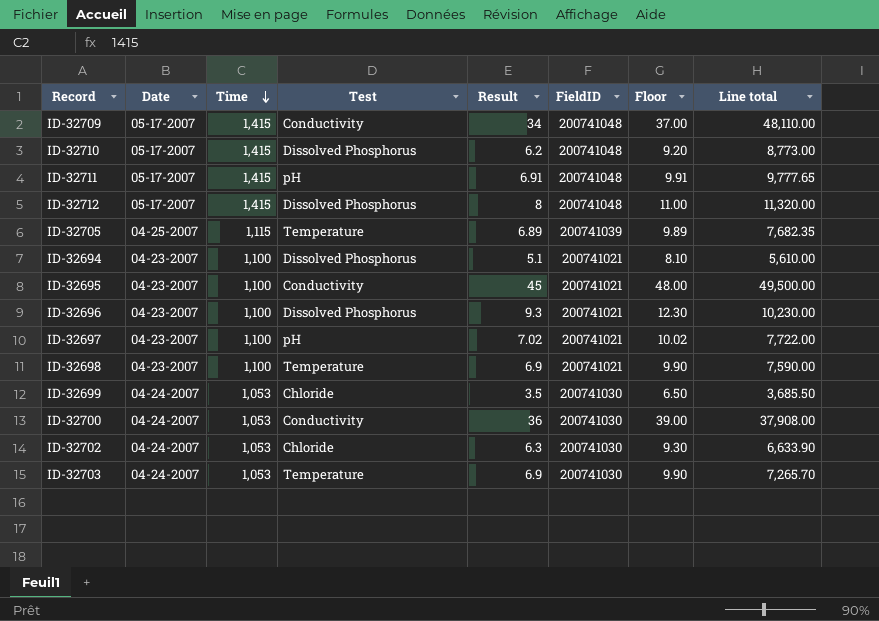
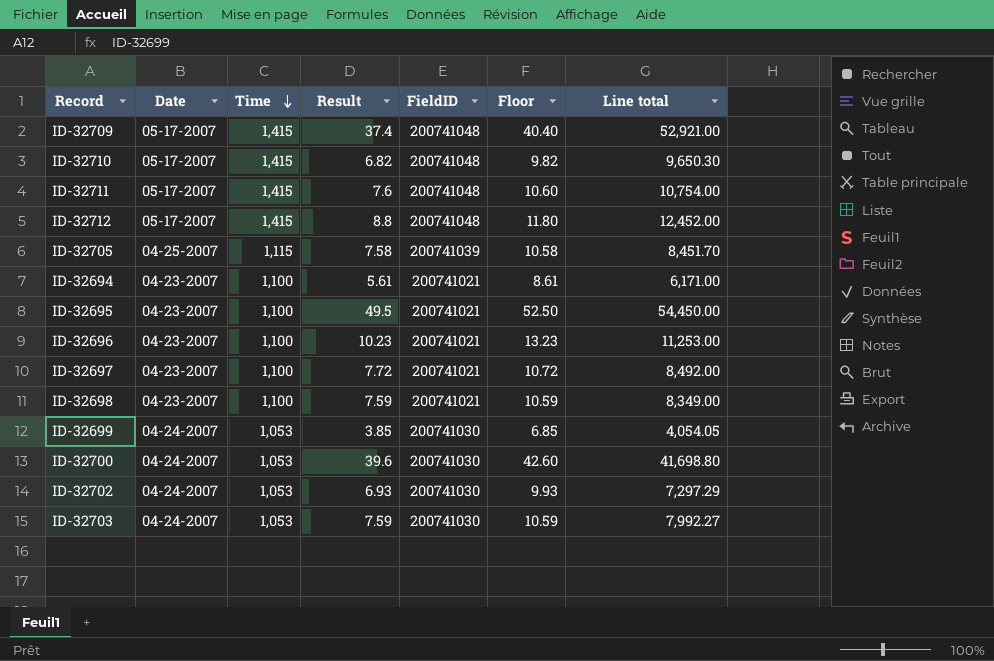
column Test | position: 4 -> none
ID-32709 | Result: 34 -> 37.4
ID-32709 | Floor: 37.00 -> 40.40
ID-32709 | Line total: 48,110.00 -> 52,921.00
ID-32710 | Result: 6.2 -> 6.82
ID-32710 | Floor: 9.20 -> 9.82
ID-32710 | Line total: 8,773.00 -> 9,650.30
ID-32711 | Result: 6.91 -> 7.6
ID-32711 | Floor: 9.91 -> 10.60
ID-32711 | Line total: 9,777.65 -> 10,754.00
ID-32712 | Result: 8 -> 8.8
ID-32712 | Floor: 11.00 -> 11.80
ID-32712 | Line total: 11,320.00 -> 12,452.00
ID-32705 | Result: 6.89 -> 7.58
ID-32705 | Floor: 9.89 -> 10.58
ID-32705 | Line total: 7,682.35 -> 8,451.70
ID-32694 | Result: 5.1 -> 5.61
ID-32694 | Floor: 8.10 -> 8.61
ID-32694 | Line total: 5,610.00 -> 6,171.00
ID-32695 | Result: 45 -> 49.5
ID-32695 | Floor: 48.00 -> 52.50
ID-32695 | Line total: 49,500.00 -> 54,450.00
ID-32696 | Result: 9.3 -> 10.23
ID-32696 | Floor: 12.30 -> 13.23
ID-32696 | Line total: 10,230.00 -> 11,253.00
ID-32697 | Result: 7.02 -> 7.72
ID-32697 | Floor: 10.02 -> 10.72
ID-32697 | Line total: 7,722.00 -> 8,492.00
ID-32698 | Result: 6.9 -> 7.59
ID-32698 | Floor: 9.90 -> 10.59
ID-32698 | Line total: 7,590.00 -> 8,349.00
ID-32699 | Result: 3.5 -> 3.85
ID-32699 | Floor: 6.50 -> 6.85
ID-32699 | Line total: 3,685.50 -> 4,054.05
ID-32700 | Result: 36 -> 39.6
ID-32700 | Floor: 39.00 -> 42.60
ID-32700 | Line total: 37,908.00 -> 41,698.80
ID-32702 | Result: 6.3 -> 6.93
ID-32702 | Floor: 9.30 -> 9.93
ID-32702 | Line total: 6,633.90 -> 7,297.29
ID-32703 | Result: 6.9 -> 7.59
ID-32703 | Floor: 9.90 -> 10.59
ID-32703 | Line total: 7,265.70 -> 7,992.27

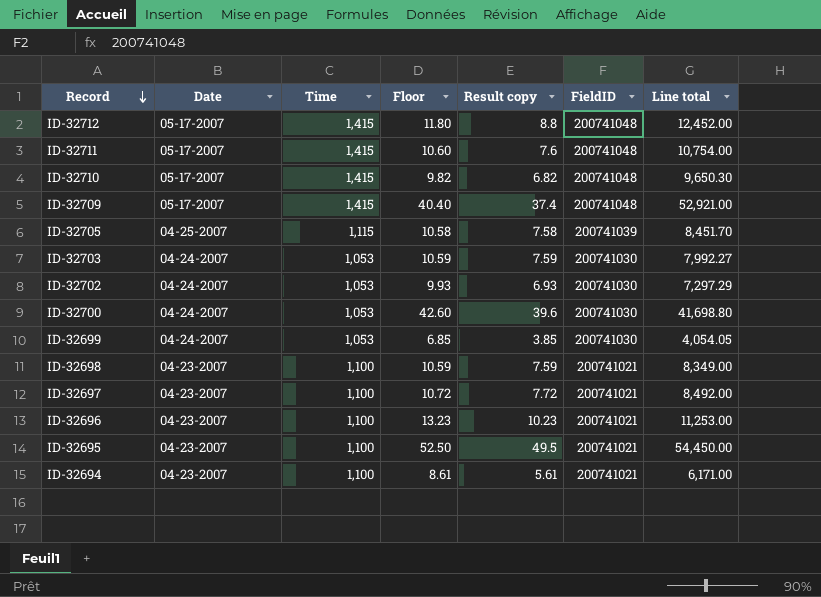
row order: Time descending -> Record descending
column Floor | position: 6 -> 4
column name: Result -> Result copy

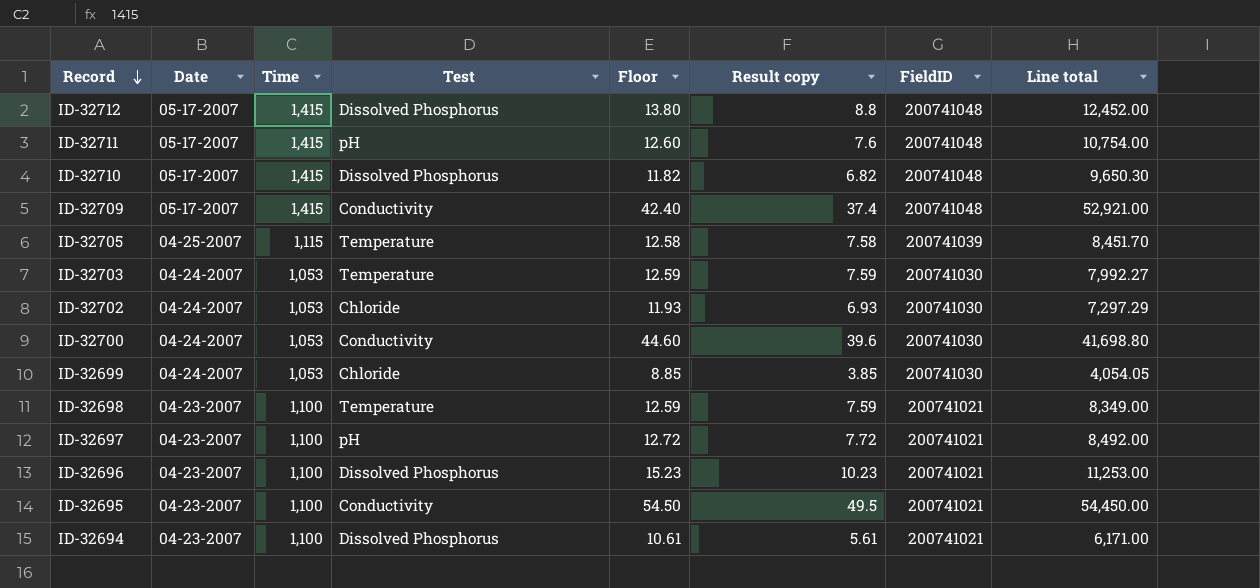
column Test | position: none -> 4
column Floor | formula: [Result copy] + 3 -> [Result copy] + 5

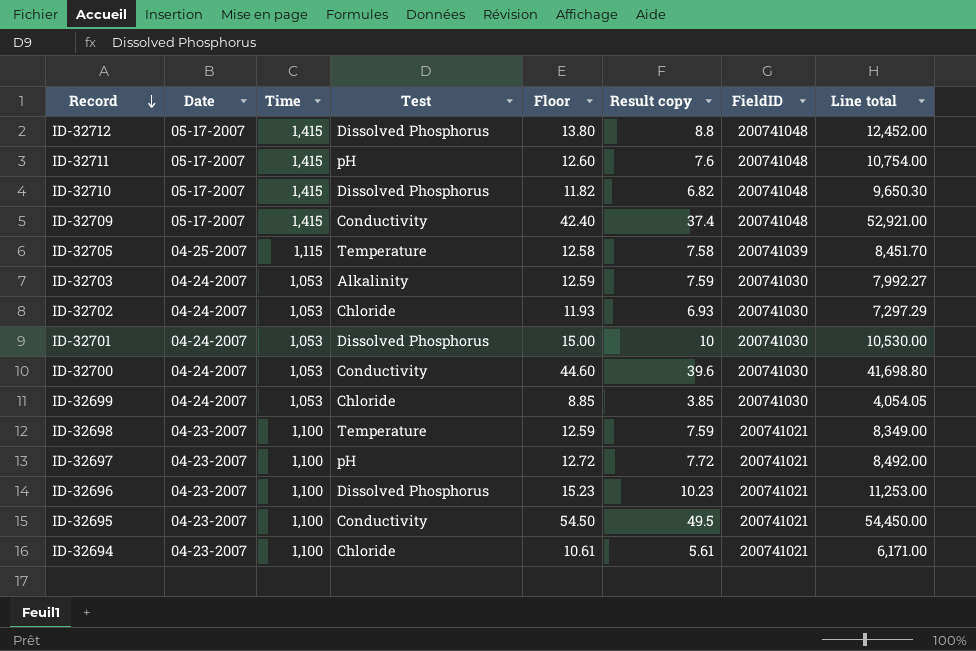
ID-32703 | Test: Temperature -> Alkalinity
row ID-32701: none -> 04-24-2007 | 1,053 | Dissolved Phosphorus | 15.00 | 10 | 200741030 | 10,530.00
ID-32694 | Test: Dissolved Phosphorus -> Chloride

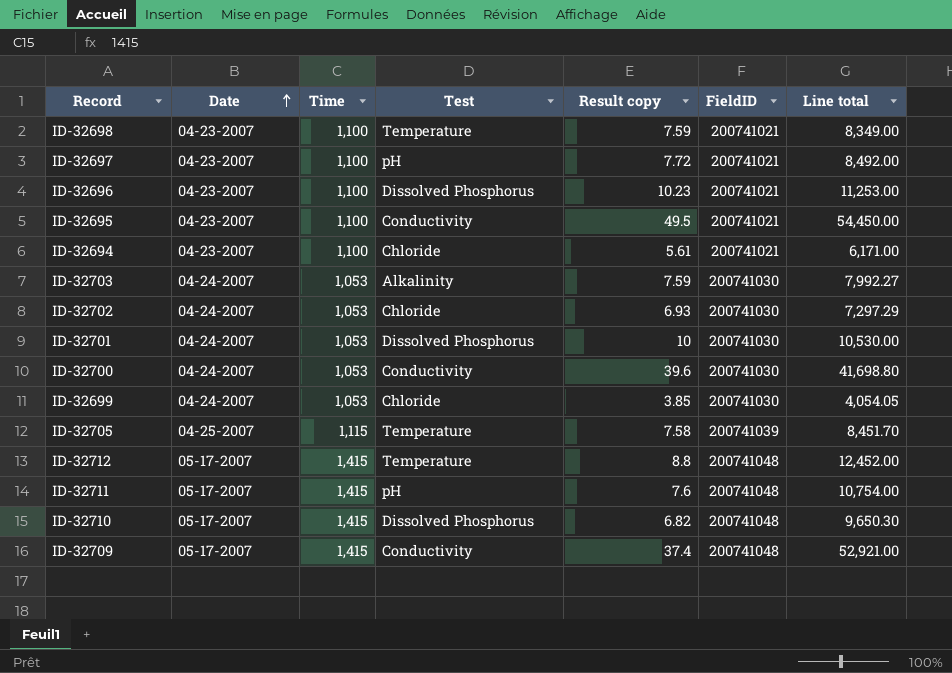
row order: Record descending -> Date ascending
column Floor | formula: [Result copy] + 5 -> none
ID-32712 | Test: Dissolved Phosphorus -> Temperature

